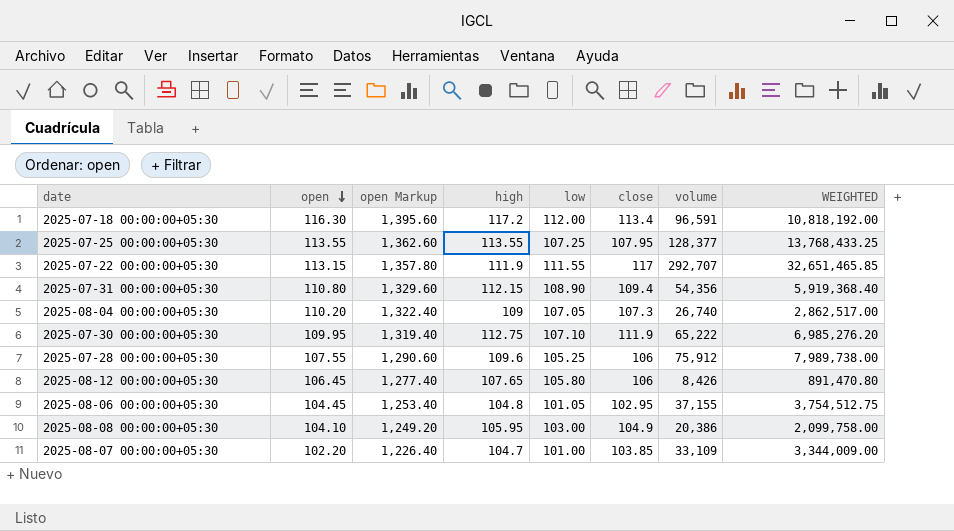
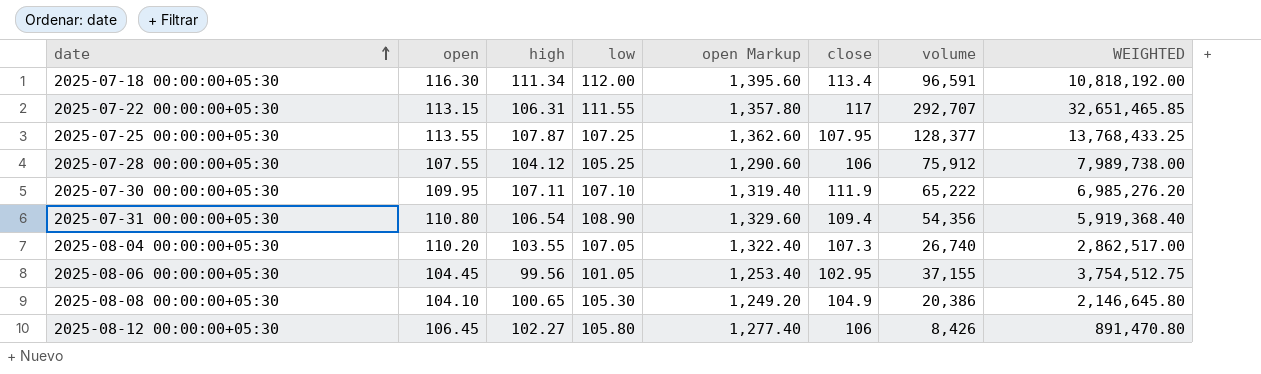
row order: open descending -> date ascending
column open Markup | position: 3 -> 5
row 2025-08-07 00:00:00+05:30: 102.20 | 1,226.40 | 104.7 | 101.00 | 103.85 | 33,109 | 3,344,009.00 -> none
2025-07-18 00:00:00+05:30 | high: 117.2 -> 111.34
2025-07-22 00:00:00+05:30 | high: 111.9 -> 106.31
2025-07-25 00:00:00+05:30 | high: 113.55 -> 107.87
2025-07-28 00:00:00+05:30 | high: 109.6 -> 104.12
2025-07-30 00:00:00+05:30 | high: 112.75 -> 107.11
2025-07-31 00:00:00+05:30 | high: 112.15 -> 106.54
2025-08-04 00:00:00+05:30 | high: 109 -> 103.55
2025-08-06 00:00:00+05:30 | high: 104.8 -> 99.56
2025-08-08 00:00:00+05:30 | high: 105.95 -> 100.65
2025-08-08 00:00:00+05:30 | low: 103.00 -> 105.30
2025-08-08 00:00:00+05:30 | WEIGHTED: 2,099,758.00 -> 2,146,645.80
2025-08-12 00:00:00+05:30 | high: 107.65 -> 102.27

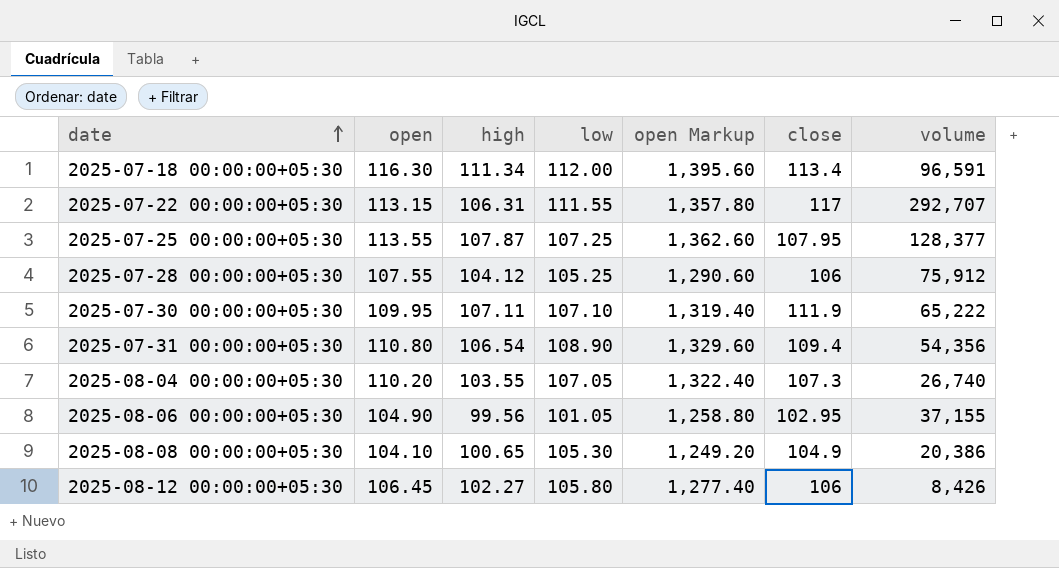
column WEIGHTED | formula: [low] * [volume] -> none
2025-08-06 00:00:00+05:30 | open: 104.45 -> 104.90
2025-08-06 00:00:00+05:30 | open Markup: 1,253.40 -> 1,258.80

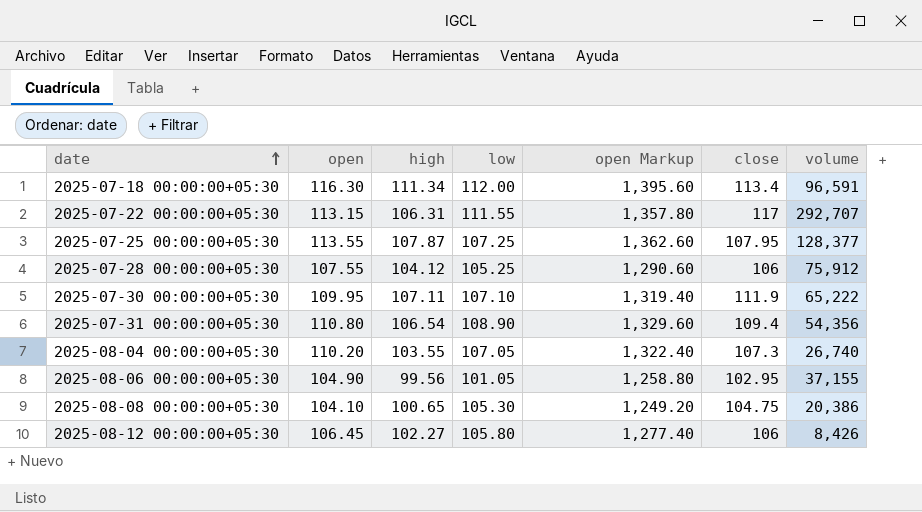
2025-08-08 00:00:00+05:30 | close: 104.9 -> 104.75

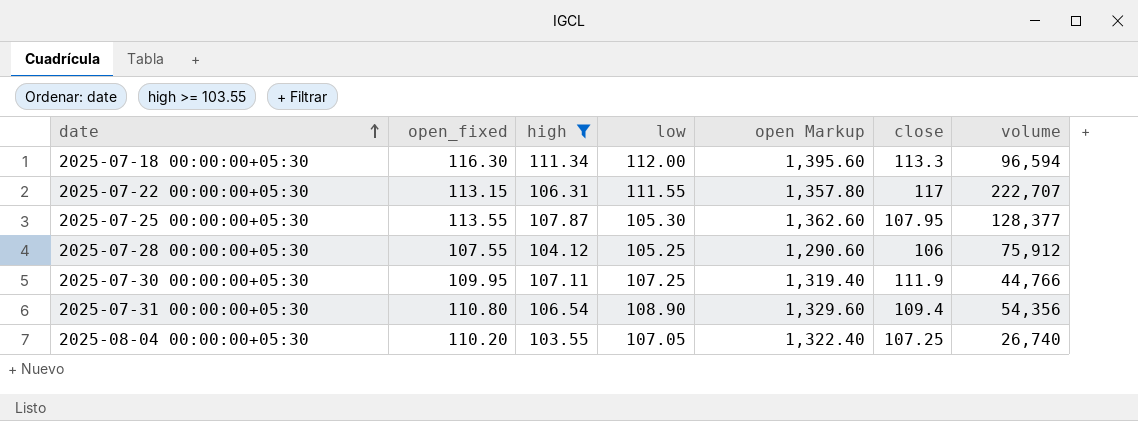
filter: none -> high >= 103.55
column name: open -> open_fixed
2025-07-18 00:00:00+05:30 | close: 113.4 -> 113.3
2025-07-18 00:00:00+05:30 | volume: 96,591 -> 96,594
2025-07-22 00:00:00+05:30 | volume: 292,707 -> 222,707
2025-07-25 00:00:00+05:30 | low: 107.25 -> 105.30
2025-07-30 00:00:00+05:30 | low: 107.10 -> 107.25
2025-07-30 00:00:00+05:30 | volume: 65,222 -> 44,766
2025-08-04 00:00:00+05:30 | close: 107.3 -> 107.25

